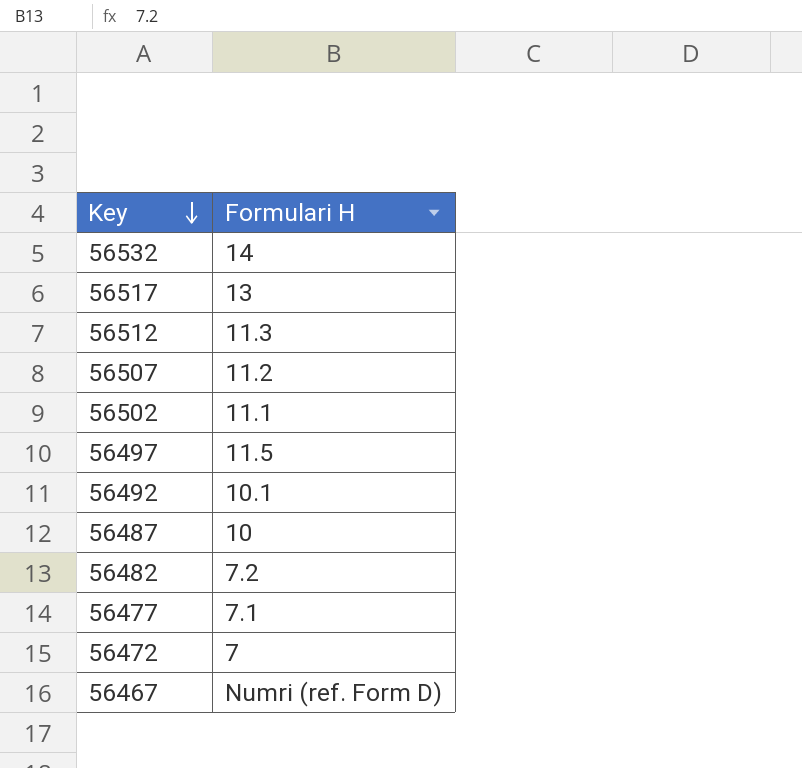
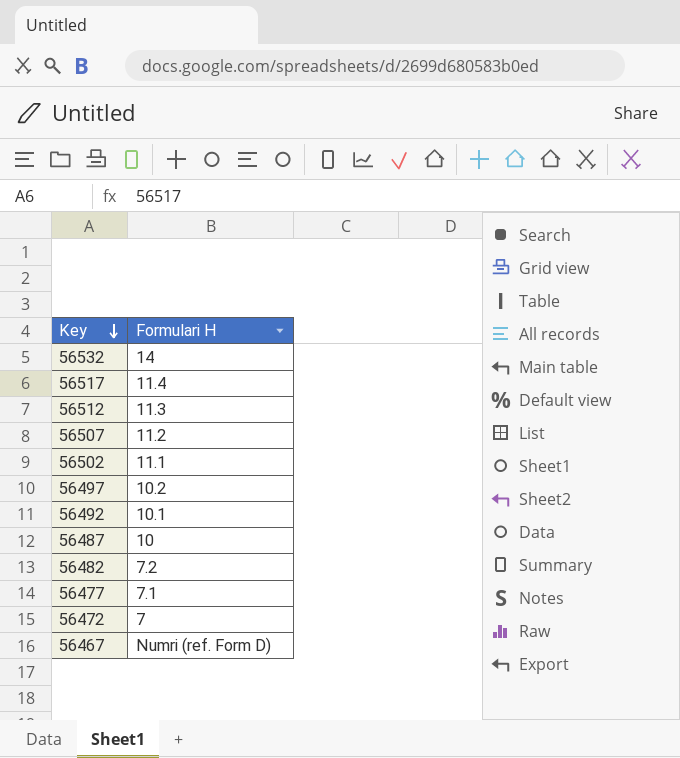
56517 | Formulari H: 13 -> 11.4
56497 | Formulari H: 11.5 -> 10.2

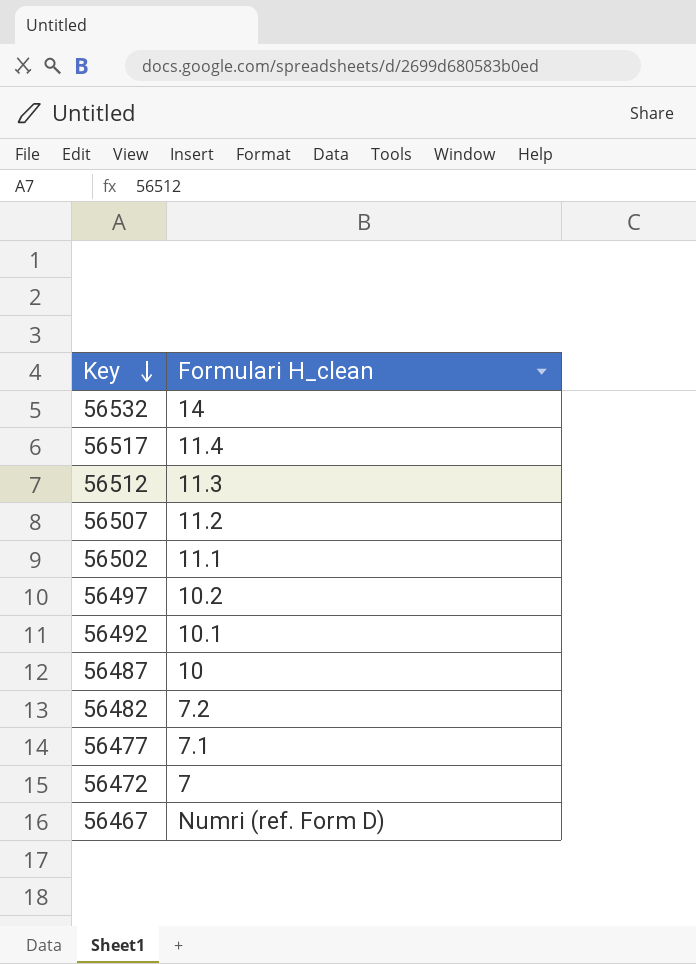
column name: Formulari H -> Formulari H_clean

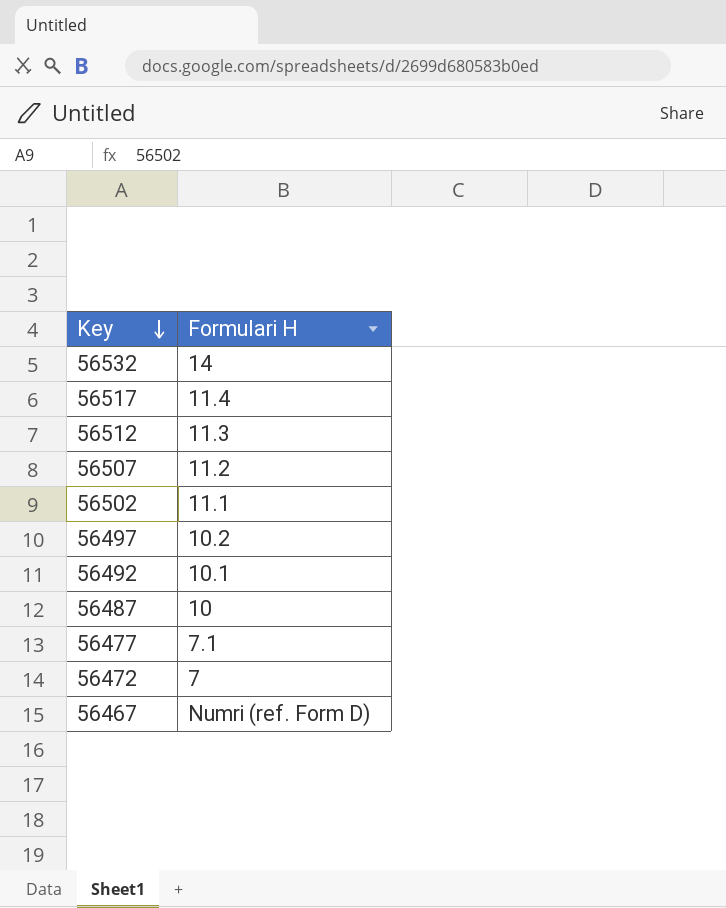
column name: Formulari H_clean -> Formulari H
row 56482: 7.2 -> none

